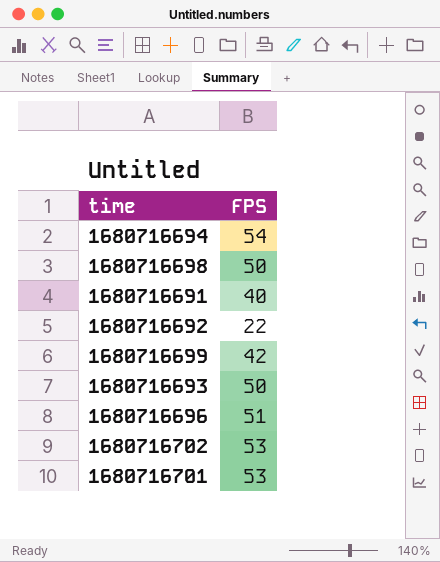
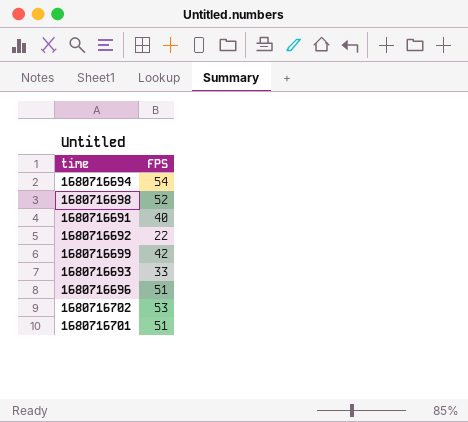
1680716698 | FPS: 50 -> 52
1680716693 | FPS: 50 -> 33
1680716701 | FPS: 53 -> 51

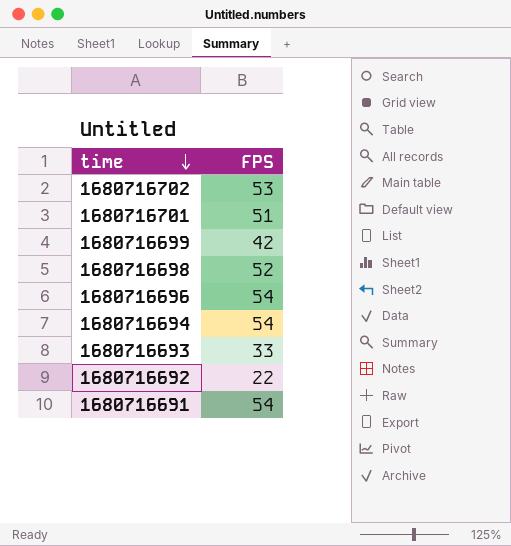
row order: none -> time descending
1680716696 | FPS: 51 -> 54
1680716691 | FPS: 40 -> 54

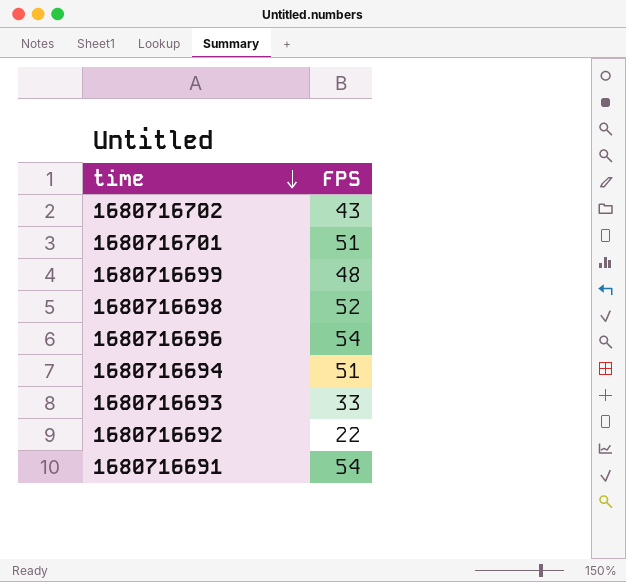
1680716702 | FPS: 53 -> 43
1680716699 | FPS: 42 -> 48
1680716694 | FPS: 54 -> 51

